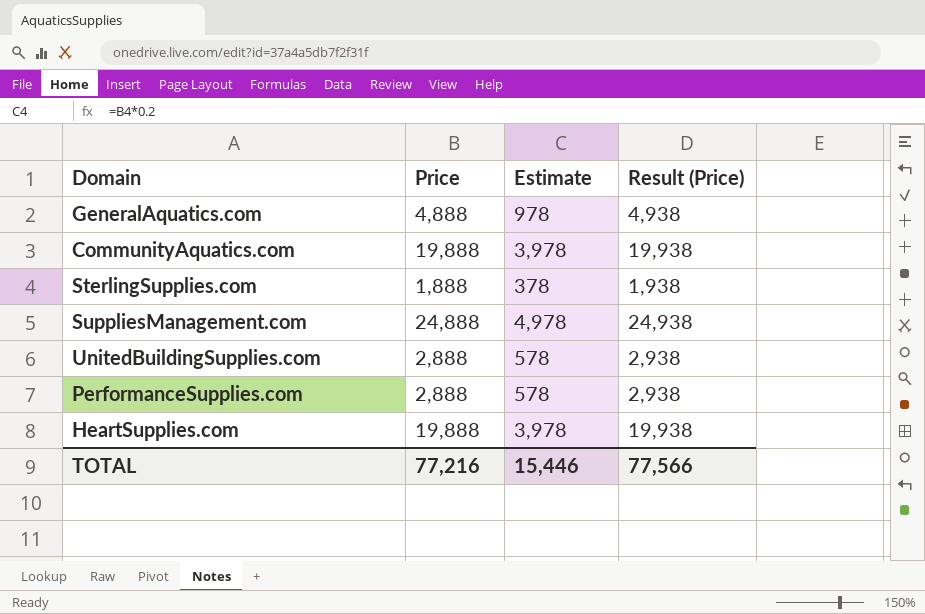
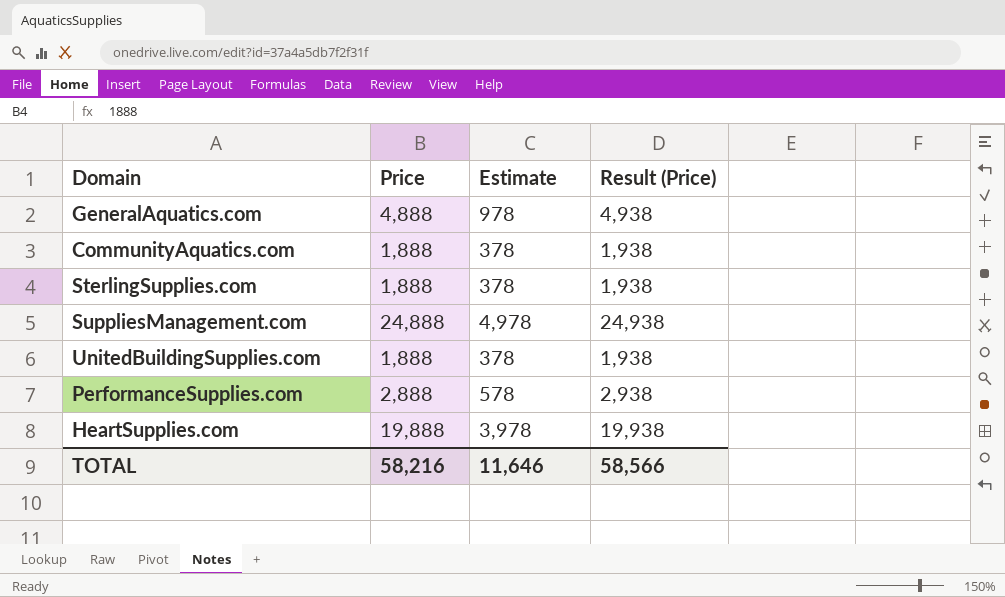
CommunityAquatics.com | Price: 19,888 -> 1,888
CommunityAquatics.com | Estimate: 3,978 -> 378
CommunityAquatics.com | Result (Price): 19,938 -> 1,938
UnitedBuildingSupplies.com | Price: 2,888 -> 1,888
UnitedBuildingSupplies.com | Estimate: 578 -> 378
UnitedBuildingSupplies.com | Result (Price): 2,938 -> 1,938
TOTAL | Price: 77,216 -> 58,216
TOTAL | Estimate: 15,446 -> 11,646
TOTAL | Result (Price): 77,566 -> 58,566

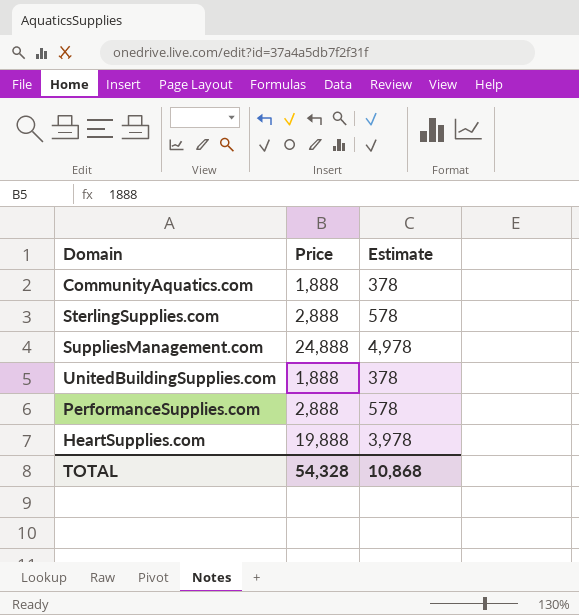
column Result (Price) | formula: [Price] + 50 -> none
row GeneralAquatics.com: 4,888 | 978 | 4,938 -> none
SterlingSupplies.com | Price: 1,888 -> 2,888
SterlingSupplies.com | Estimate: 378 -> 578
TOTAL | Price: 58,216 -> 54,328
TOTAL | Estimate: 11,646 -> 10,868

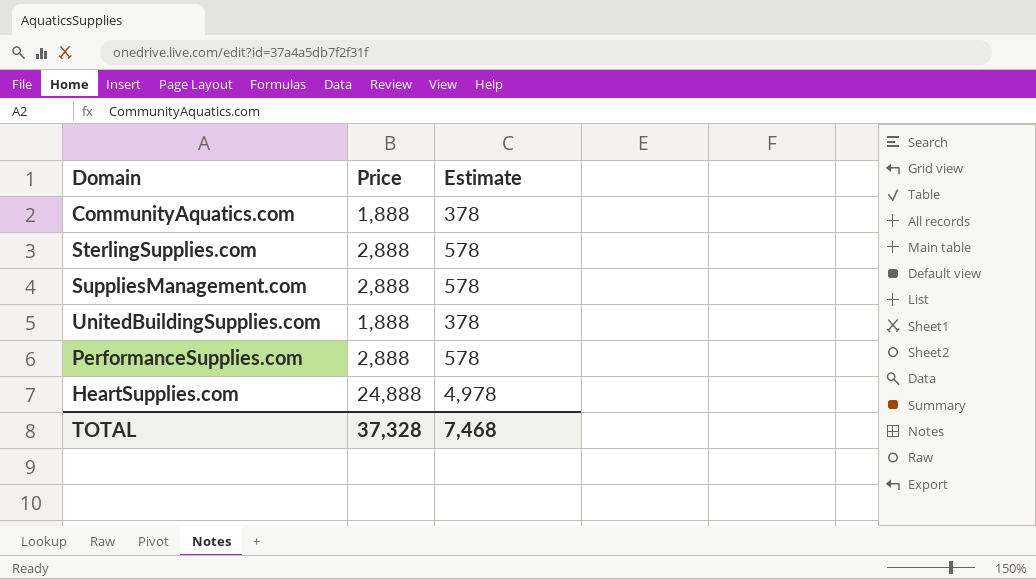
SuppliesManagement.com | Price: 24,888 -> 2,888
SuppliesManagement.com | Estimate: 4,978 -> 578
HeartSupplies.com | Price: 19,888 -> 24,888
HeartSupplies.com | Estimate: 3,978 -> 4,978
TOTAL | Price: 54,328 -> 37,328
TOTAL | Estimate: 10,868 -> 7,468

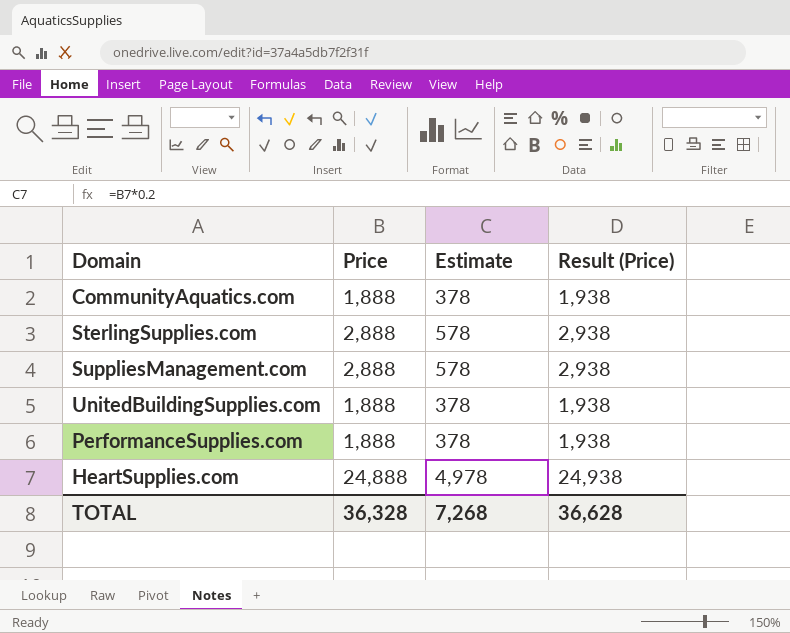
column Result (Price) | formula: none -> [Price] + 50
PerformanceSupplies.com | Price: 2,888 -> 1,888
PerformanceSupplies.com | Estimate: 578 -> 378
TOTAL | Price: 37,328 -> 36,328
TOTAL | Estimate: 7,468 -> 7,268

